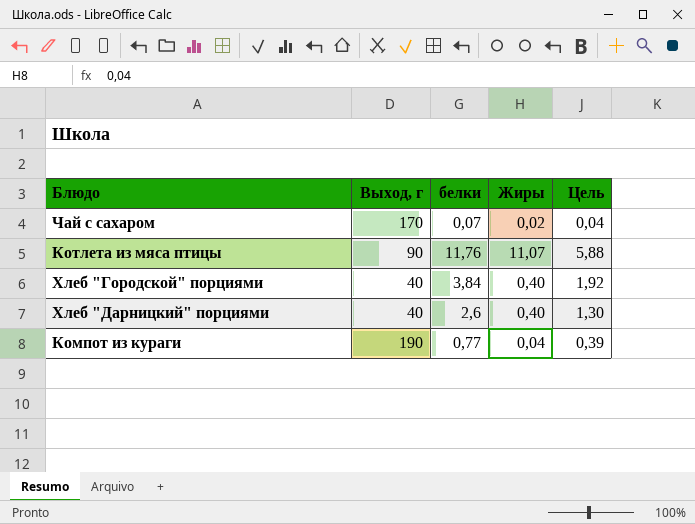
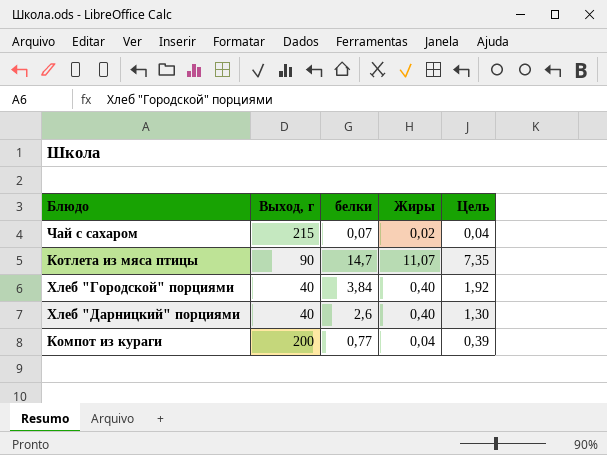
Чай с сахаром | Выход, г: 170 -> 215
Котлета из мяса птицы | белки: 11,76 -> 14,7
Котлета из мяса птицы | Цель: 5,88 -> 7,35
Компот из кураги | Выход, г: 190 -> 200

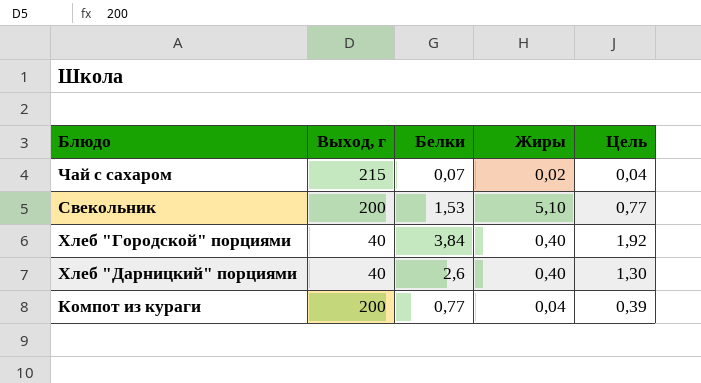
column name: белки -> Белки
row Котлета из мяса птицы: 90 | 14,7 | 11,07 | 7,35 -> none
row Свекольник: none -> 200 | 1,53 | 5,10 | 0,77

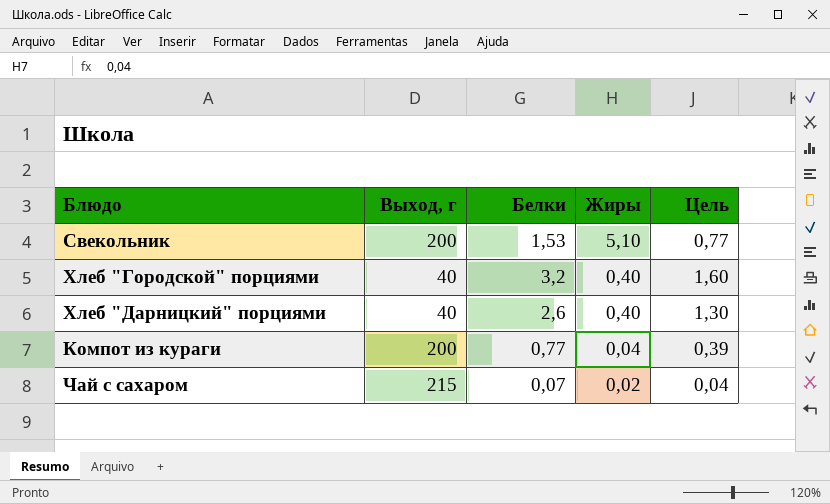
row order: none -> Жиры descending
Хлеб "Городской" порциями | Белки: 3,84 -> 3,2
Хлеб "Городской" порциями | Цель: 1,92 -> 1,60

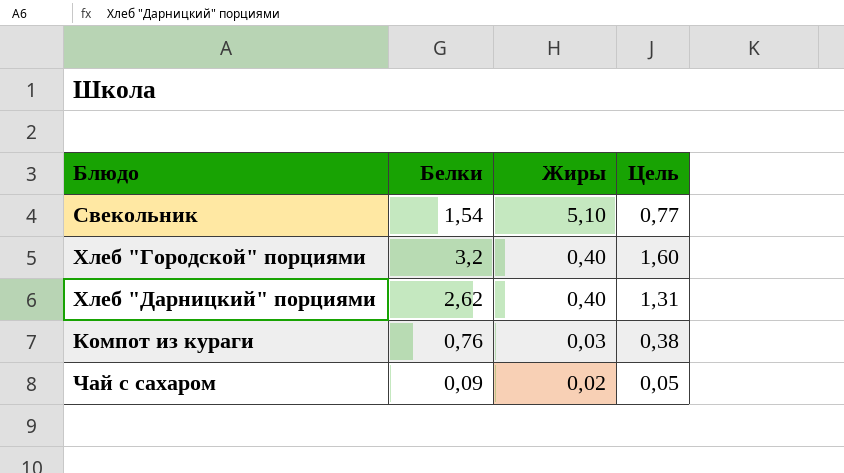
column Выход, г | position: 2 -> none
Свекольник | Белки: 1,53 -> 1,54
Хлеб "Дарницкий" порциями | Белки: 2,6 -> 2,62
Хлеб "Дарницкий" порциями | Цель: 1,30 -> 1,31
Компот из кураги | Белки: 0,77 -> 0,76
Компот из кураги | Жиры: 0,04 -> 0,03
Компот из кураги | Цель: 0,39 -> 0,38
Чай с сахаром | Белки: 0,07 -> 0,09
Чай с сахаром | Цель: 0,04 -> 0,05

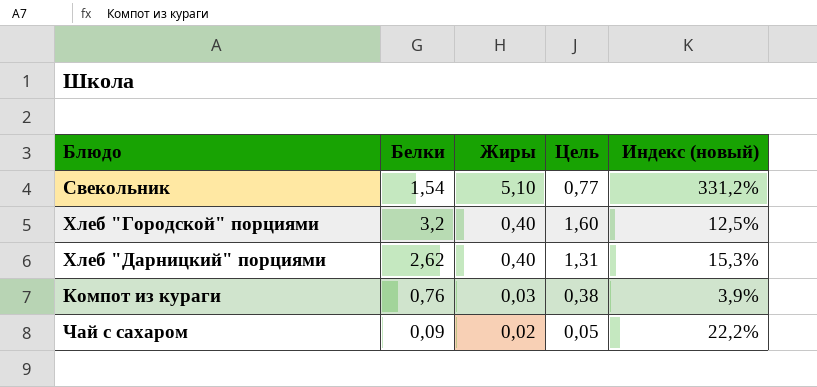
column Индекс (новый) | formula: none -> [Жиры] / [Белки]

